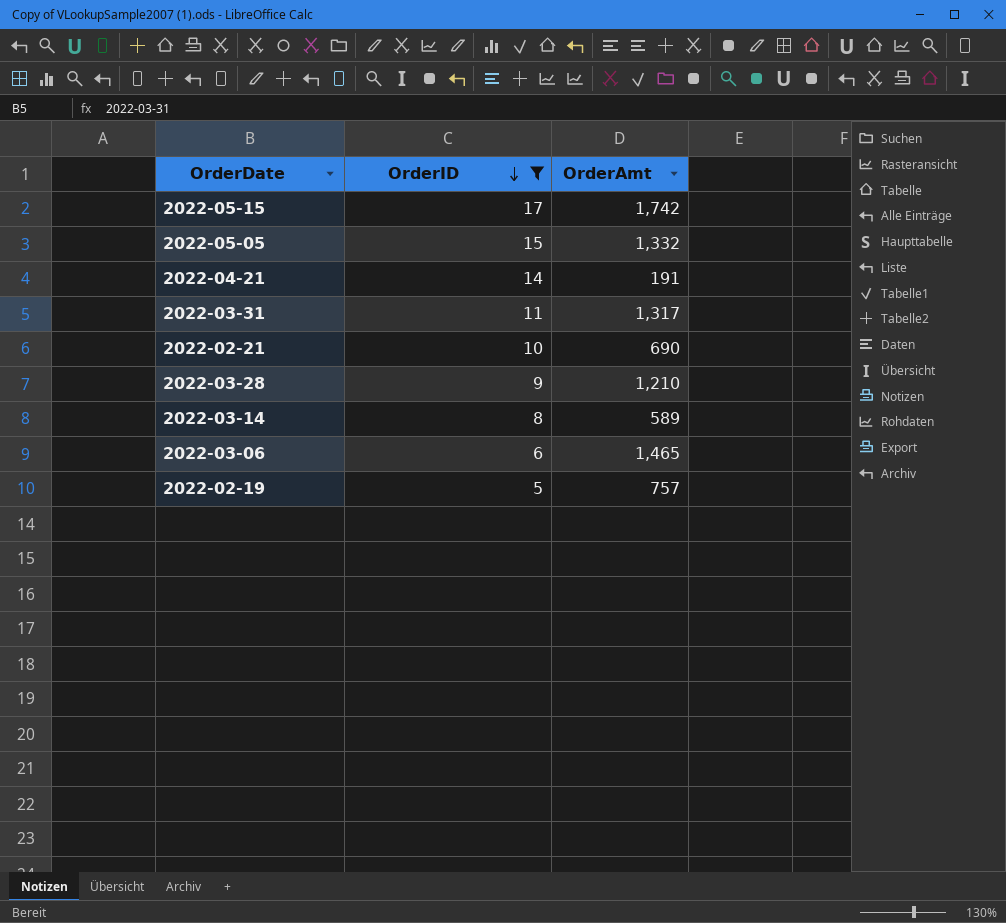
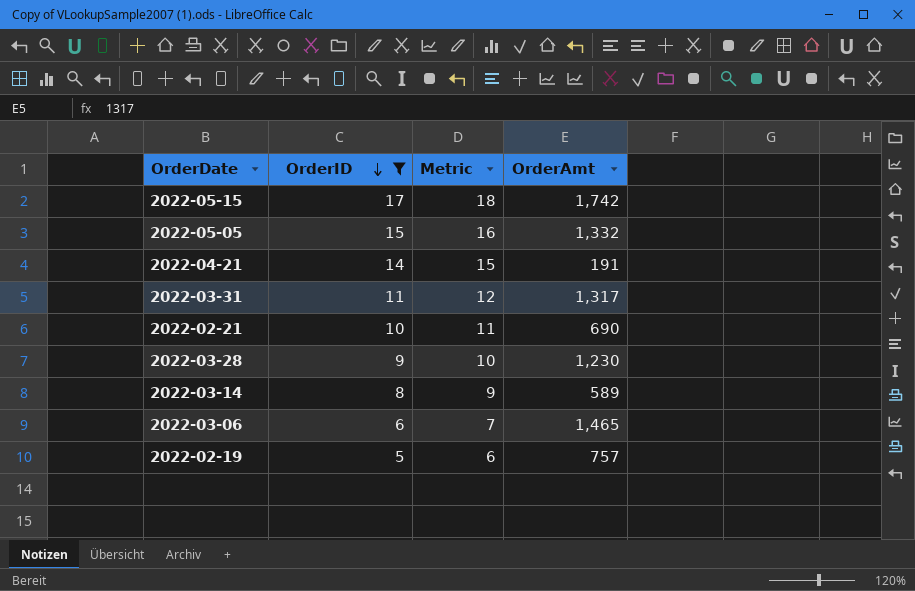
column Metric | formula: none -> [OrderID] + 1
2022-03-28 | OrderAmt: 1,210 -> 1,230

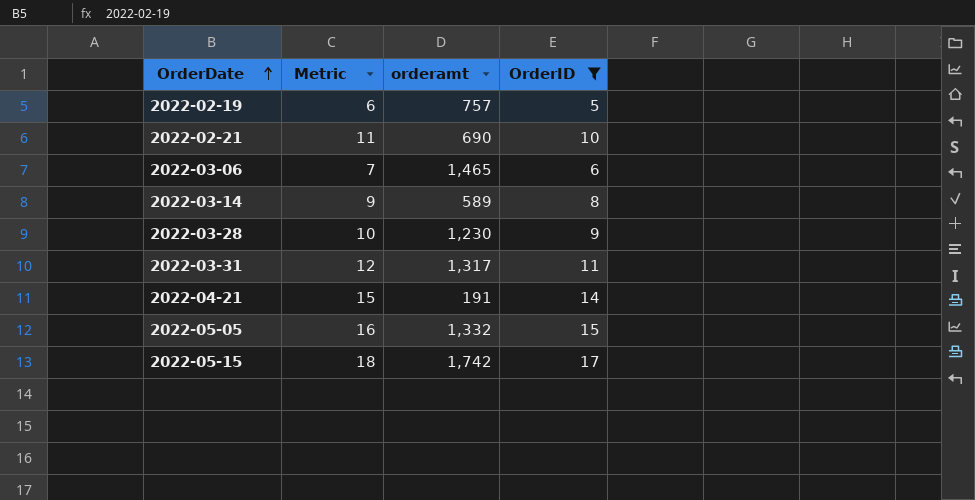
row order: OrderID descending -> OrderDate ascending
column name: OrderAmt -> orderamt
column OrderID | position: 2 -> 4

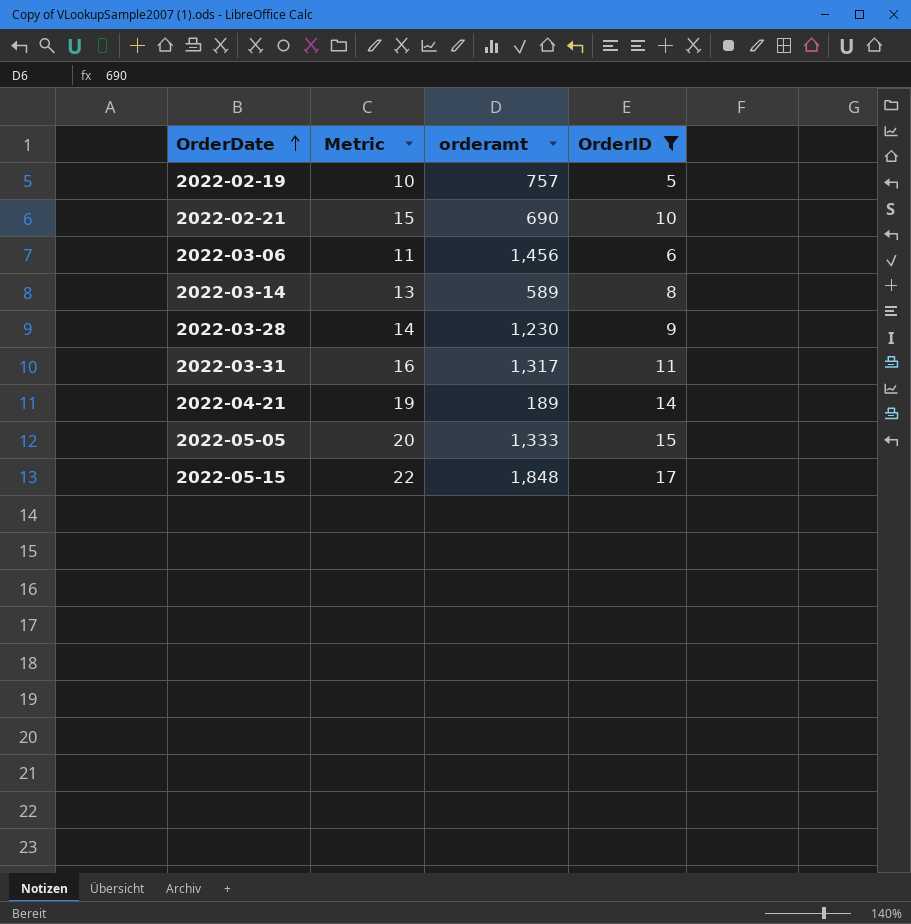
column Metric | formula: [OrderID] + 1 -> [OrderID] + 5
2022-03-06 | orderamt: 1,465 -> 1,456
2022-04-21 | orderamt: 191 -> 189
2022-05-05 | orderamt: 1,332 -> 1,333
2022-05-15 | orderamt: 1,742 -> 1,848

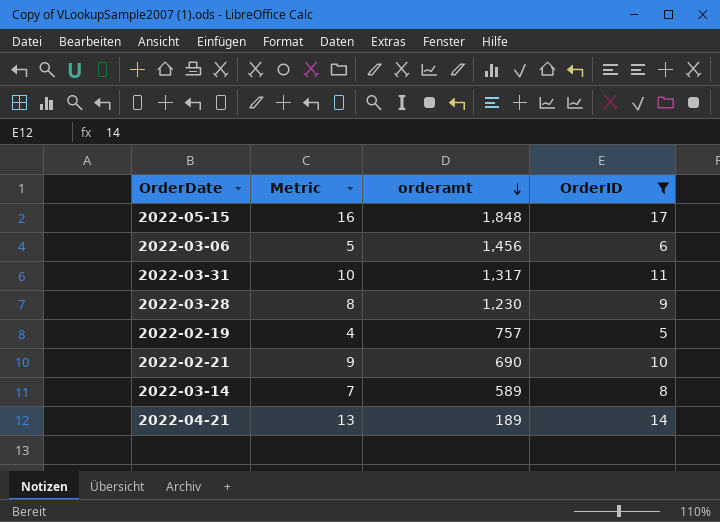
row order: OrderDate ascending -> orderamt descending
column Metric | formula: [OrderID] + 5 -> [OrderID] - 1
row 2022-05-05: 20 | 1,333 | 15 -> none

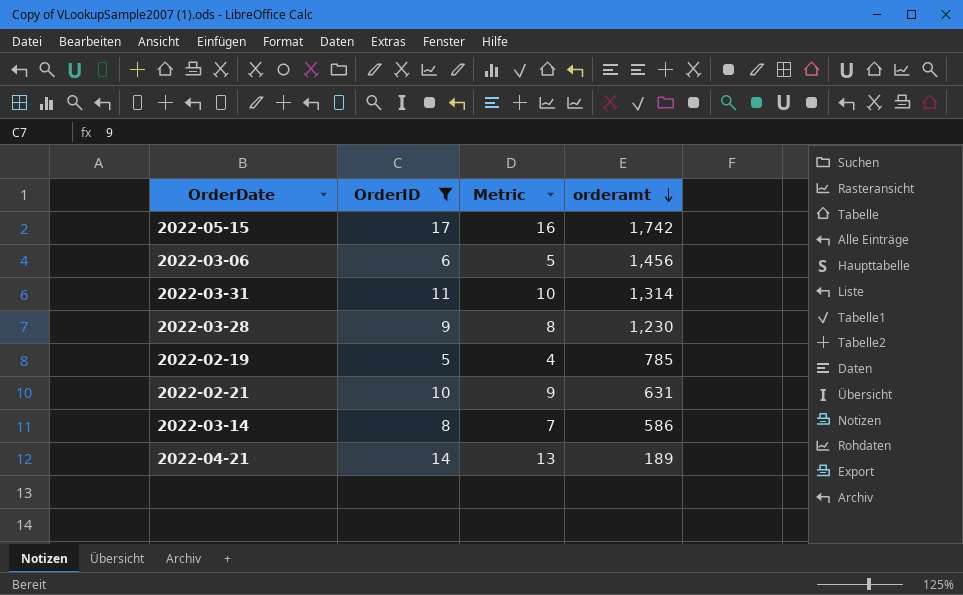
column OrderID | position: 4 -> 2
2022-05-15 | orderamt: 1,848 -> 1,742
2022-03-31 | orderamt: 1,317 -> 1,314
2022-02-19 | orderamt: 757 -> 785
2022-02-21 | orderamt: 690 -> 631
2022-03-14 | orderamt: 589 -> 586

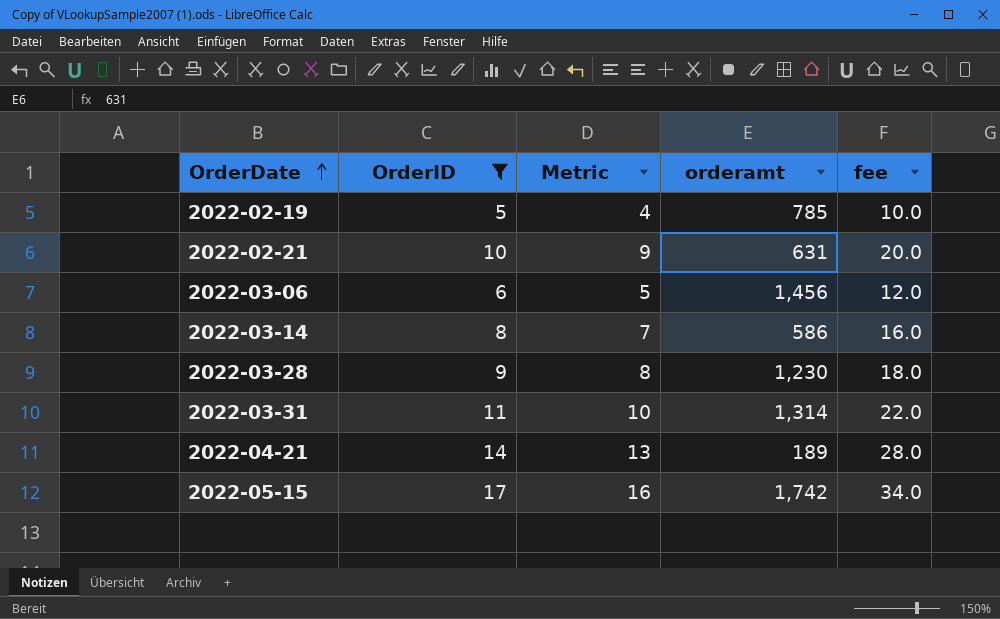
row order: orderamt descending -> OrderDate ascending
column fee | formula: none -> [OrderID] * 2

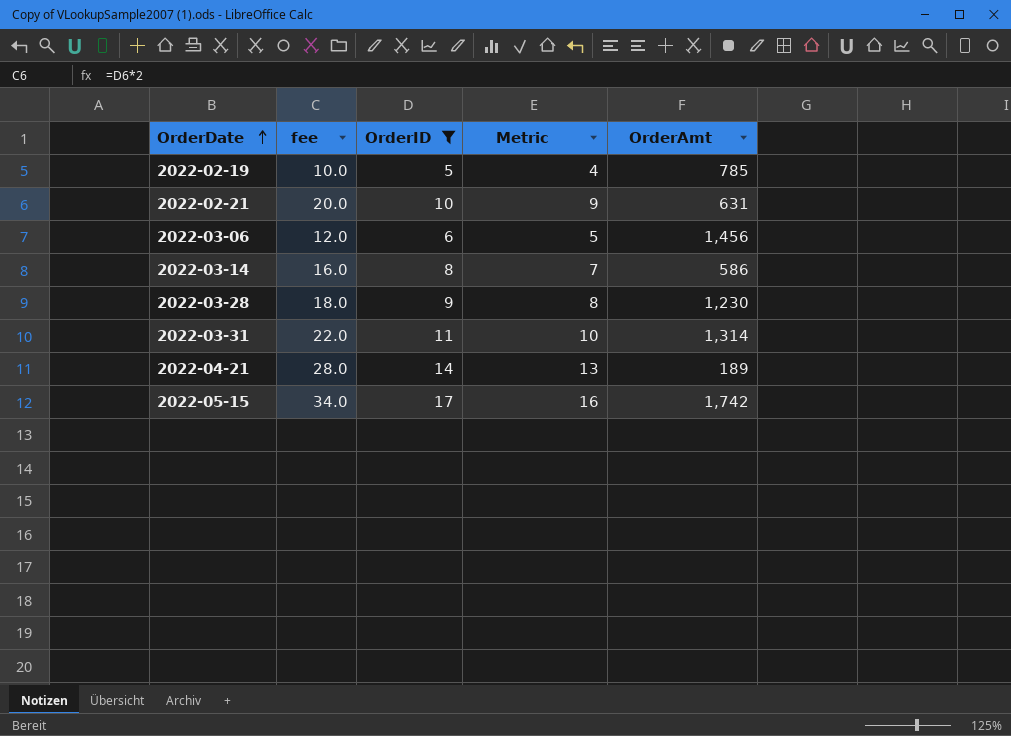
column fee | position: 5 -> 2
column name: orderamt -> OrderAmt

